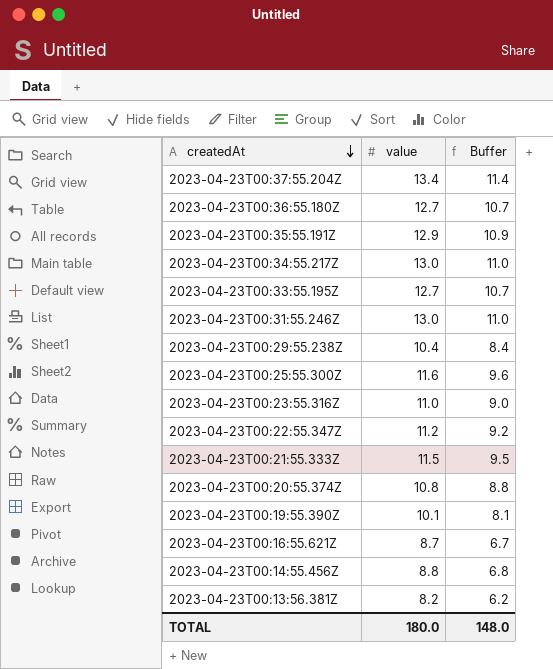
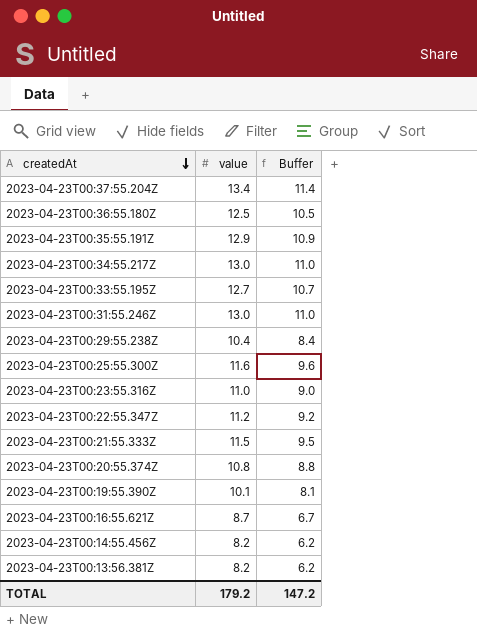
2023-04-23T00:36:55.180Z | value: 12.7 -> 12.5
2023-04-23T00:36:55.180Z | Buffer: 10.7 -> 10.5
2023-04-23T00:14:55.456Z | value: 8.8 -> 8.2
2023-04-23T00:14:55.456Z | Buffer: 6.8 -> 6.2
TOTAL | value: 180.0 -> 179.2
TOTAL | Buffer: 148.0 -> 147.2

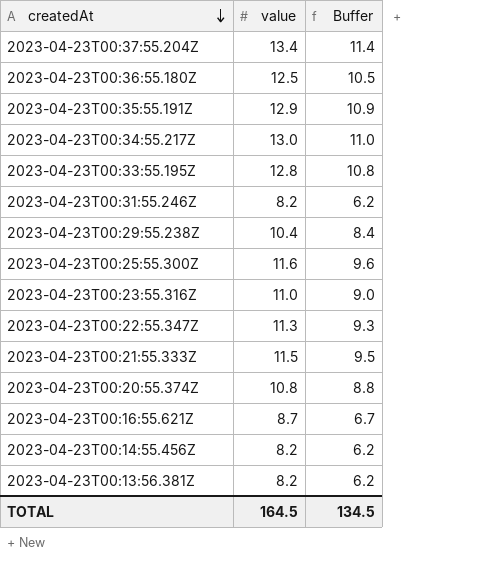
row 2023-04-23T00:19:55.390Z: 10.1 | 8.1 -> none
2023-04-23T00:33:55.195Z | value: 12.7 -> 12.8
2023-04-23T00:33:55.195Z | Buffer: 10.7 -> 10.8
2023-04-23T00:31:55.246Z | value: 13.0 -> 8.2
2023-04-23T00:31:55.246Z | Buffer: 11.0 -> 6.2
2023-04-23T00:22:55.347Z | value: 11.2 -> 11.3
2023-04-23T00:22:55.347Z | Buffer: 9.2 -> 9.3
TOTAL | value: 179.2 -> 164.5
TOTAL | Buffer: 147.2 -> 134.5

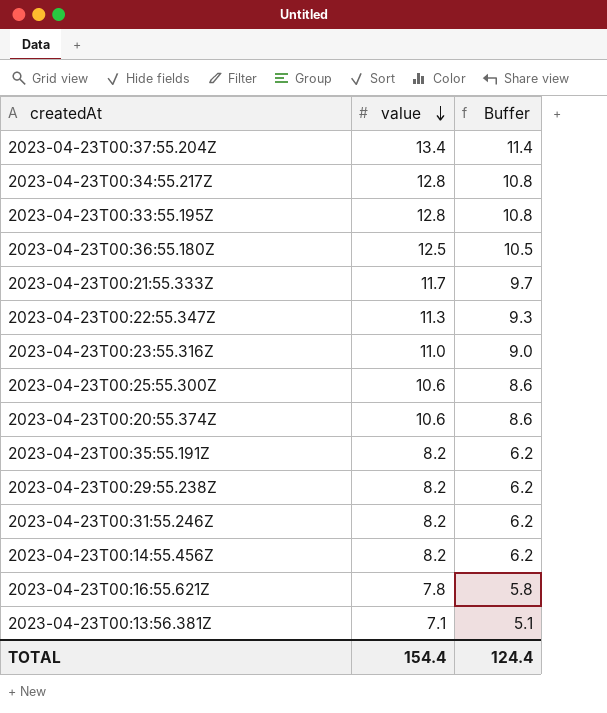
row order: createdAt descending -> value descending
2023-04-23T00:34:55.217Z | value: 13.0 -> 12.8
2023-04-23T00:34:55.217Z | Buffer: 11.0 -> 10.8
2023-04-23T00:21:55.333Z | value: 11.5 -> 11.7
2023-04-23T00:21:55.333Z | Buffer: 9.5 -> 9.7
2023-04-23T00:25:55.300Z | value: 11.6 -> 10.6
2023-04-23T00:25:55.300Z | Buffer: 9.6 -> 8.6
2023-04-23T00:20:55.374Z | value: 10.8 -> 10.6
2023-04-23T00:20:55.374Z | Buffer: 8.8 -> 8.6
2023-04-23T00:35:55.191Z | value: 12.9 -> 8.2
2023-04-23T00:35:55.191Z | Buffer: 10.9 -> 6.2
2023-04-23T00:29:55.238Z | value: 10.4 -> 8.2
2023-04-23T00:29:55.238Z | Buffer: 8.4 -> 6.2
2023-04-23T00:16:55.621Z | value: 8.7 -> 7.8
2023-04-23T00:16:55.621Z | Buffer: 6.7 -> 5.8
2023-04-23T00:13:56.381Z | value: 8.2 -> 7.1
2023-04-23T00:13:56.381Z | Buffer: 6.2 -> 5.1
TOTAL | value: 164.5 -> 154.4
TOTAL | Buffer: 134.5 -> 124.4

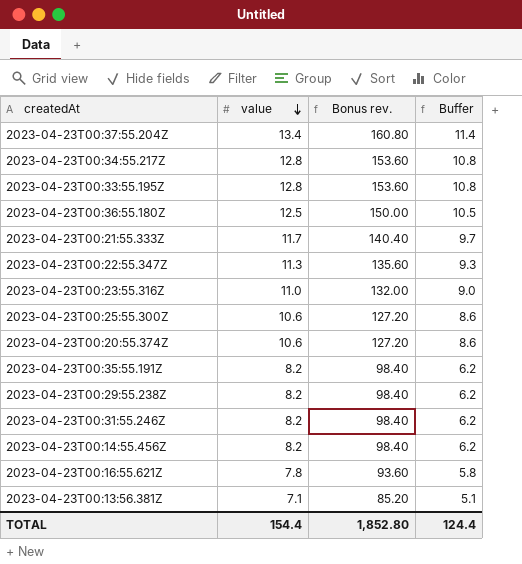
column Bonus rev. | formula: none -> [value] * 12

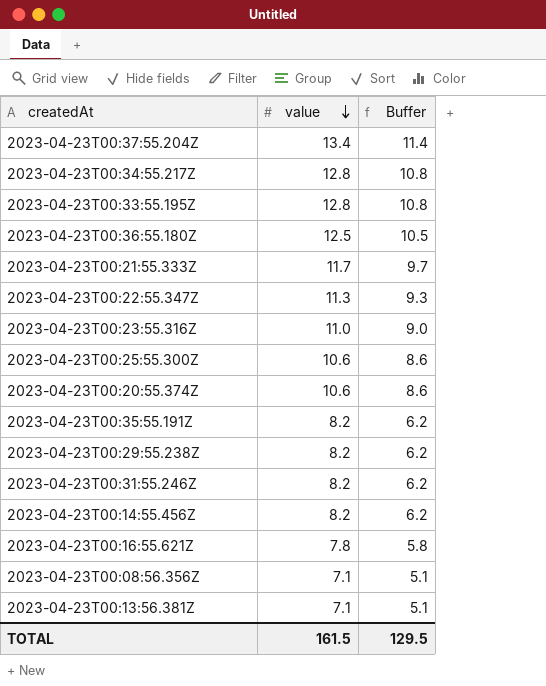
column Bonus rev. | formula: [value] * 12 -> none
row 2023-04-23T00:08:56.356Z: none -> 7.1 | 5.1
TOTAL | value: 154.4 -> 161.5
TOTAL | Buffer: 124.4 -> 129.5

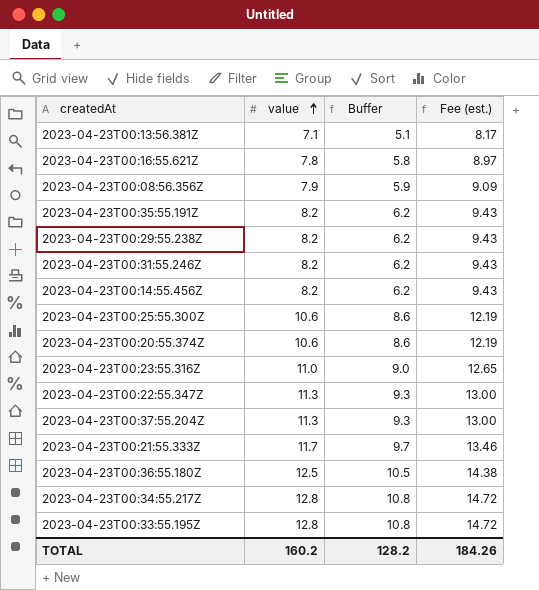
row order: value descending -> value ascending
column Fee (est.) | formula: none -> [value] * 1.15
2023-04-23T00:08:56.356Z | value: 7.1 -> 7.9
2023-04-23T00:08:56.356Z | Buffer: 5.1 -> 5.9
2023-04-23T00:37:55.204Z | value: 13.4 -> 11.3
2023-04-23T00:37:55.204Z | Buffer: 11.4 -> 9.3
TOTAL | value: 161.5 -> 160.2
TOTAL | Buffer: 129.5 -> 128.2

